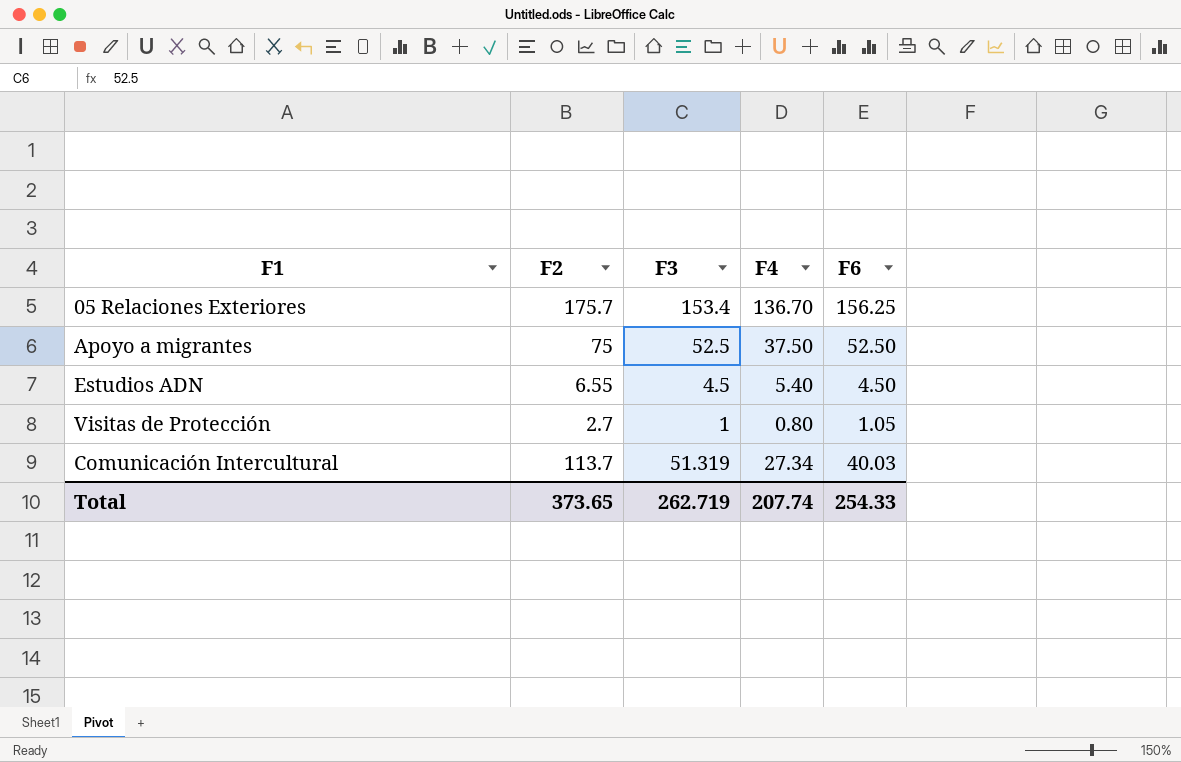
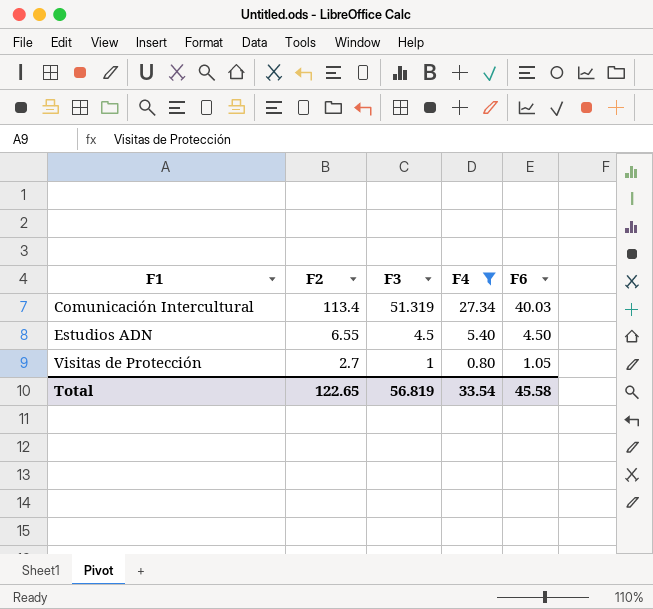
filter: none -> F4 <= 27.34
row order: none -> F1 ascending
Comunicación Intercultural | F2: 113.7 -> 113.4
Total | F2: 373.65 -> 122.65
Total | F3: 262.719 -> 56.819
Total | F4: 207.74 -> 33.54
Total | F6: 254.33 -> 45.58

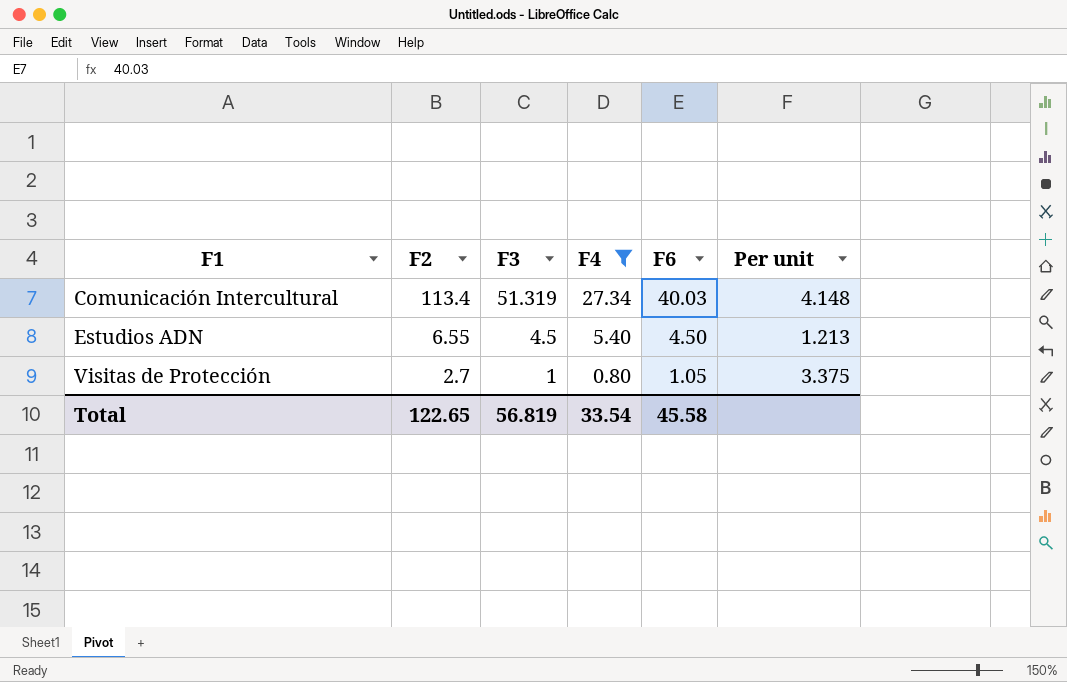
column Per unit | formula: none -> [F2] / [F4]

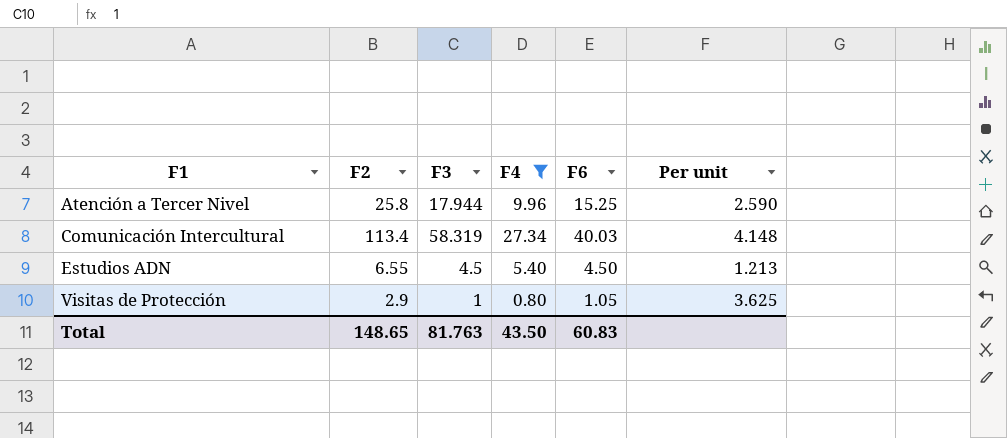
row Atención a Tercer Nivel: none -> 25.8 | 17.944 | 9.96 | 15.25 | 2.590
Comunicación Intercultural | F3: 51.319 -> 58.319
Visitas de Protección | F2: 2.7 -> 2.9
Visitas de Protección | Per unit: 3.375 -> 3.625
Total | F2: 122.65 -> 148.65
Total | F3: 56.819 -> 81.763
Total | F4: 33.54 -> 43.50
Total | F6: 45.58 -> 60.83

